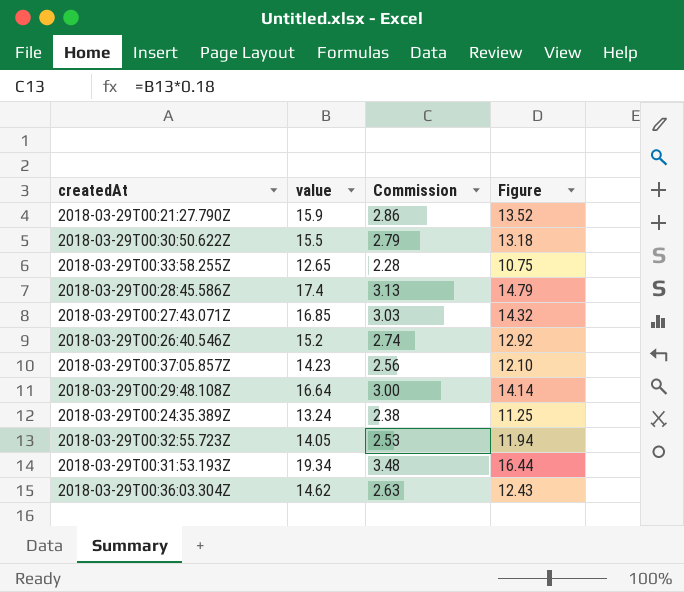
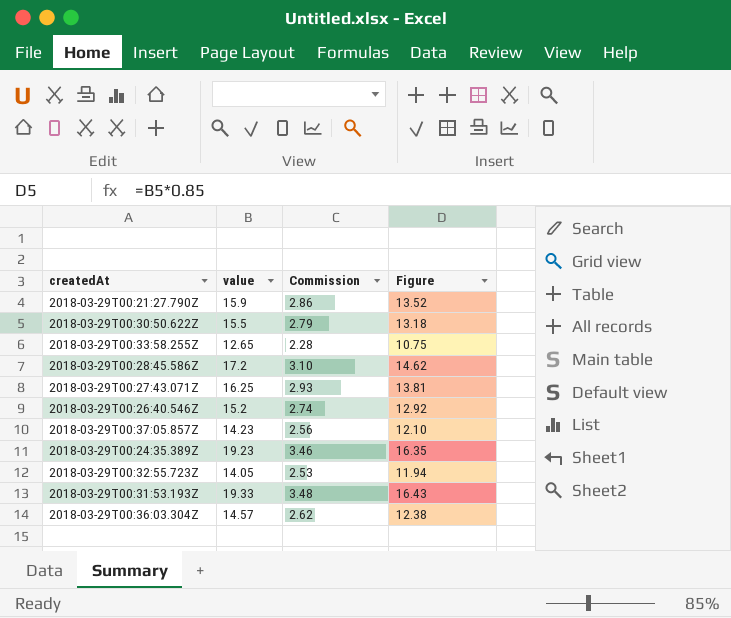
row 2018-03-29T00:29:48.108Z: 16.64 | 3.00 | 14.14 -> none
2018-03-29T00:28:45.586Z | value: 17.4 -> 17.2
2018-03-29T00:28:45.586Z | Commission: 3.13 -> 3.10
2018-03-29T00:28:45.586Z | Figure: 14.79 -> 14.62
2018-03-29T00:27:43.071Z | value: 16.85 -> 16.25
2018-03-29T00:27:43.071Z | Commission: 3.03 -> 2.93
2018-03-29T00:27:43.071Z | Figure: 14.32 -> 13.81
2018-03-29T00:24:35.389Z | value: 13.24 -> 19.23
2018-03-29T00:24:35.389Z | Commission: 2.38 -> 3.46
2018-03-29T00:24:35.389Z | Figure: 11.25 -> 16.35
2018-03-29T00:31:53.193Z | value: 19.34 -> 19.33
2018-03-29T00:31:53.193Z | Figure: 16.44 -> 16.43
2018-03-29T00:36:03.304Z | value: 14.62 -> 14.57
2018-03-29T00:36:03.304Z | Commission: 2.63 -> 2.62
2018-03-29T00:36:03.304Z | Figure: 12.43 -> 12.38

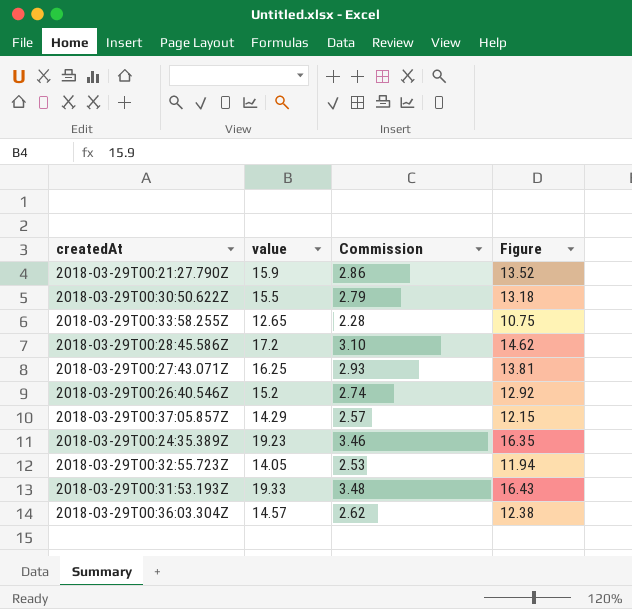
2018-03-29T00:37:05.857Z | value: 14.23 -> 14.29
2018-03-29T00:37:05.857Z | Commission: 2.56 -> 2.57
2018-03-29T00:37:05.857Z | Figure: 12.10 -> 12.15

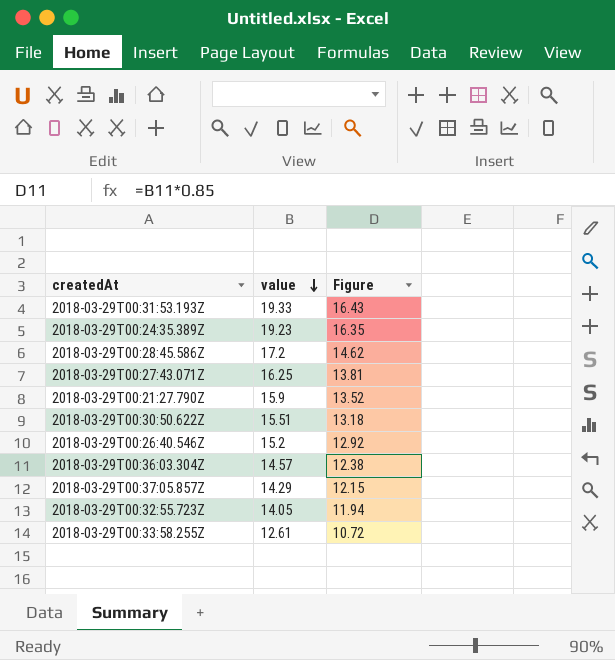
row order: none -> value descending
column Commission | formula: [value] * 0.18 -> none
2018-03-29T00:30:50.622Z | value: 15.5 -> 15.51
2018-03-29T00:33:58.255Z | value: 12.65 -> 12.61
2018-03-29T00:33:58.255Z | Figure: 10.75 -> 10.72

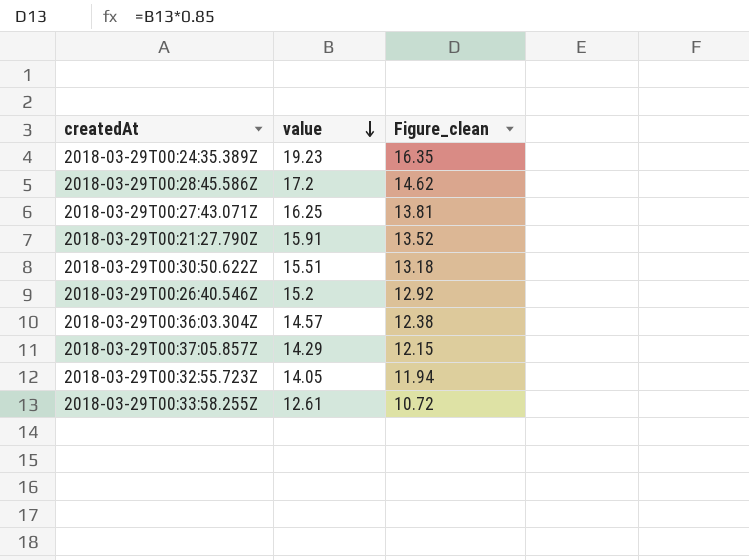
column name: Figure -> Figure_clean
row 2018-03-29T00:31:53.193Z: 19.33 | 16.43 -> none
2018-03-29T00:21:27.790Z | value: 15.9 -> 15.91

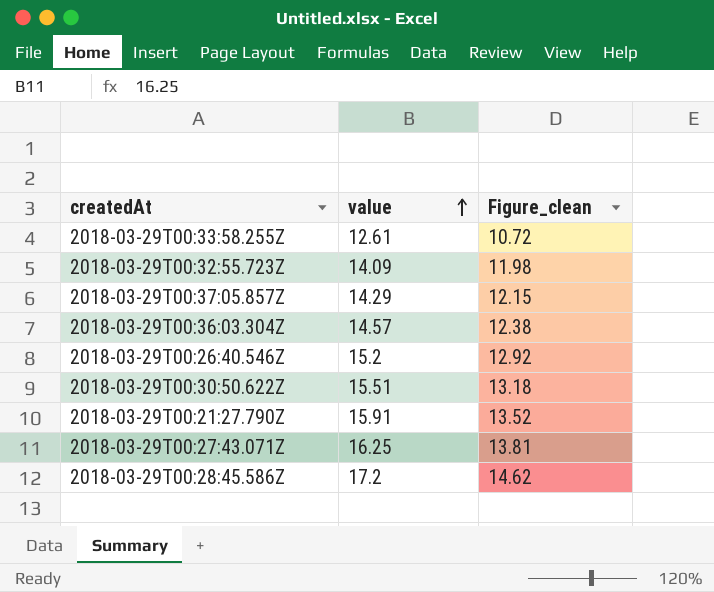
row order: value descending -> value ascending
row 2018-03-29T00:24:35.389Z: 19.23 | 16.35 -> none
2018-03-29T00:32:55.723Z | value: 14.05 -> 14.09
2018-03-29T00:32:55.723Z | Figure_clean: 11.94 -> 11.98

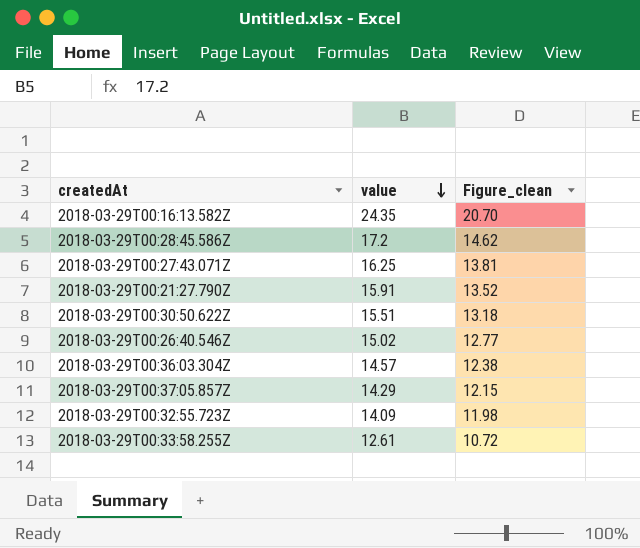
row order: value ascending -> value descending
row 2018-03-29T00:16:13.582Z: none -> 24.35 | 20.70
2018-03-29T00:26:40.546Z | value: 15.2 -> 15.02
2018-03-29T00:26:40.546Z | Figure_clean: 12.92 -> 12.77

